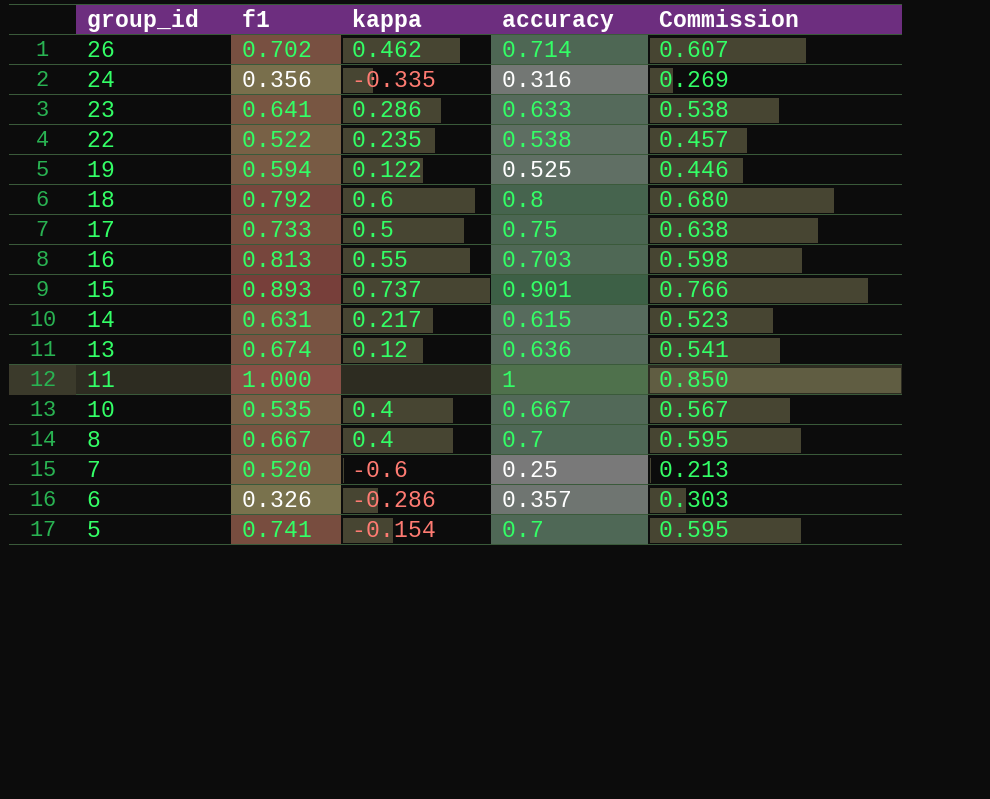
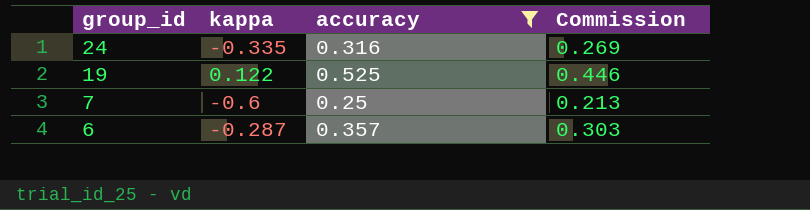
filter: none -> accuracy <= 0.525
column f1 | position: 2 -> none
6 | kappa: -0.286 -> -0.287

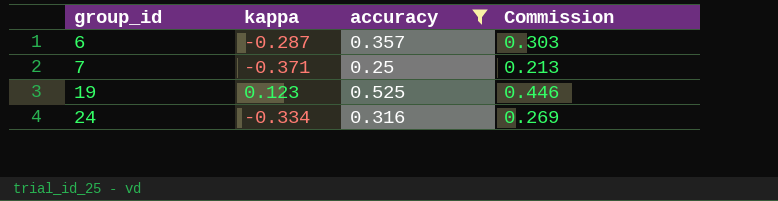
row order: group_id descending -> group_id ascending
7 | kappa: -0.6 -> -0.371
19 | kappa: 0.122 -> 0.123
24 | kappa: -0.335 -> -0.334

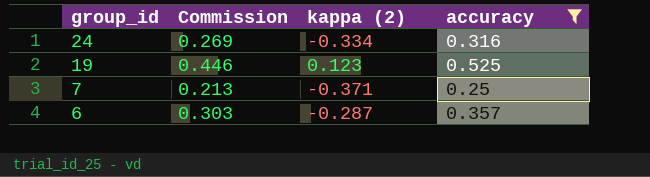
row order: group_id ascending -> group_id descending
column Commission | position: 4 -> 2
column name: kappa -> kappa (2)

